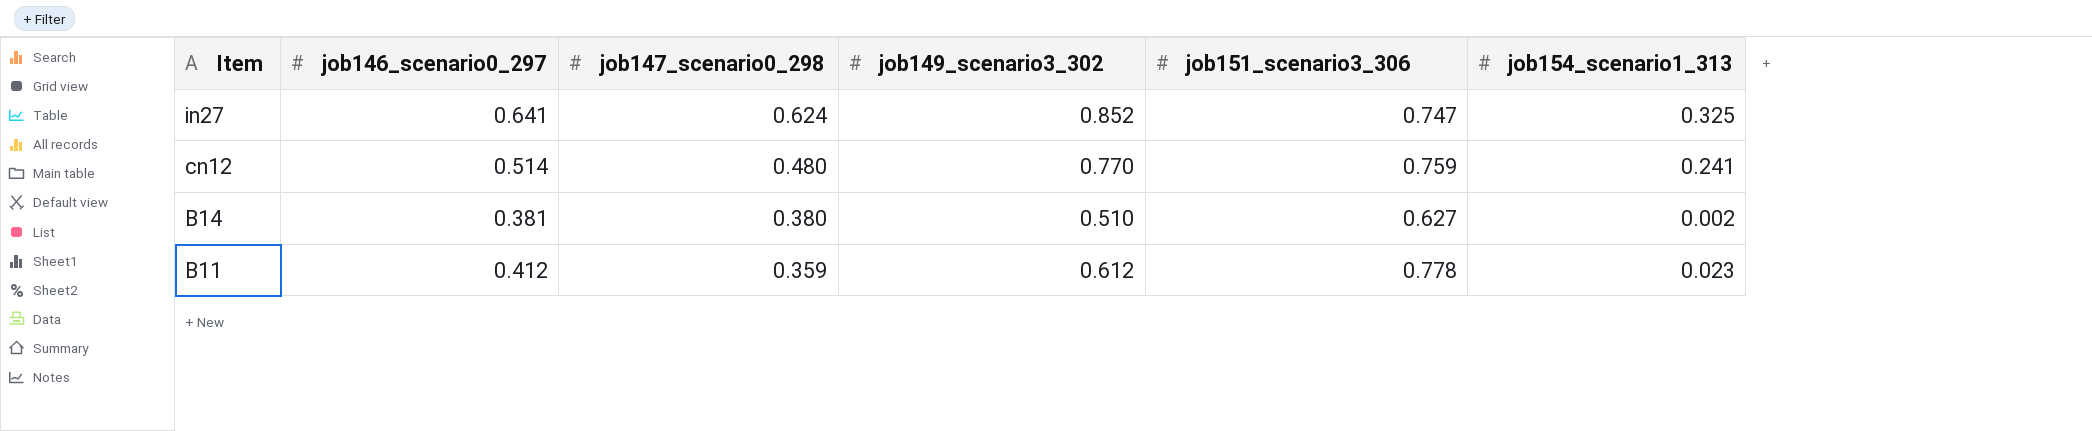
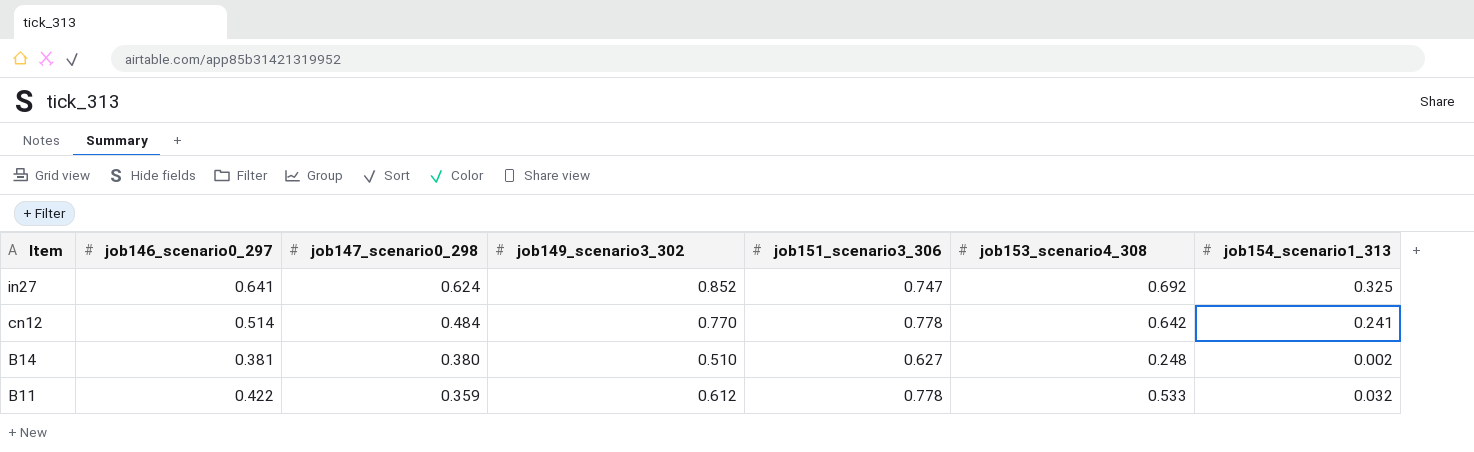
column job153_scenario4_308 | position: none -> 6
cn12 | job147_scenario0_298: 0.480 -> 0.484
cn12 | job151_scenario3_306: 0.759 -> 0.778
B11 | job146_scenario0_297: 0.412 -> 0.422
B11 | job154_scenario1_313: 0.023 -> 0.032

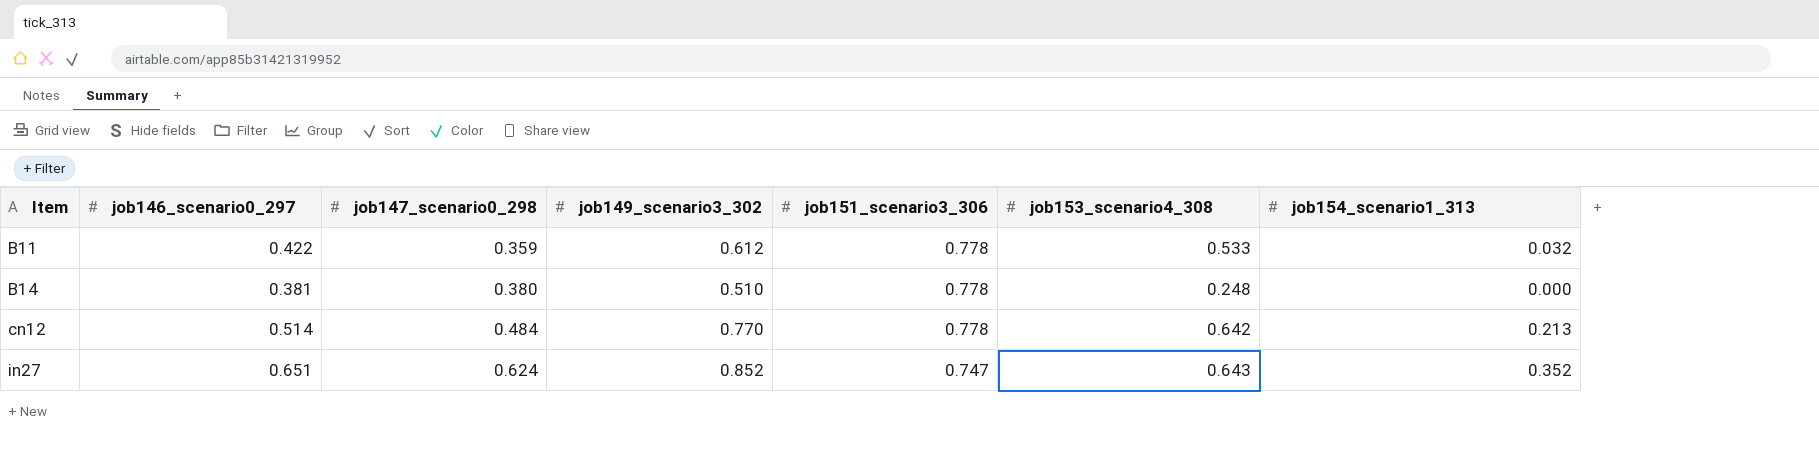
row order: Item descending -> Item ascending
B14 | job151_scenario3_306: 0.627 -> 0.778
B14 | job154_scenario1_313: 0.002 -> 0.000
cn12 | job154_scenario1_313: 0.241 -> 0.213
in27 | job146_scenario0_297: 0.641 -> 0.651
in27 | job153_scenario4_308: 0.692 -> 0.643
in27 | job154_scenario1_313: 0.325 -> 0.352

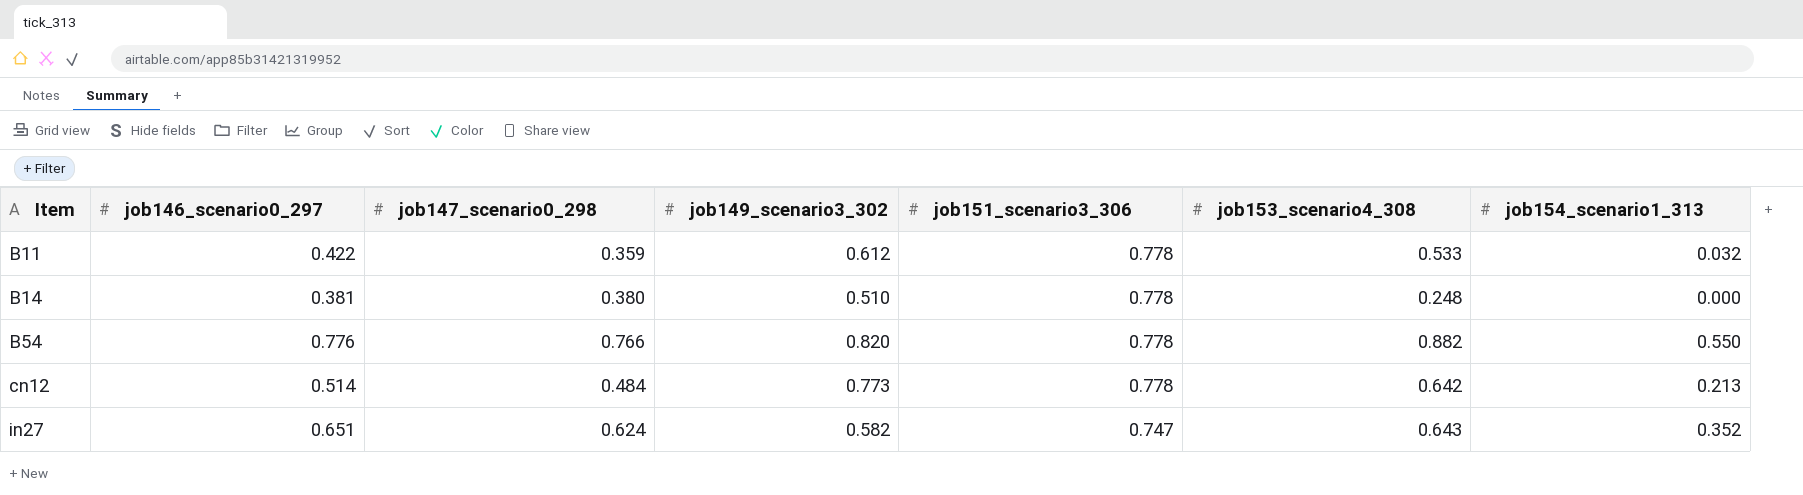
row B54: none -> 0.776 | 0.766 | 0.820 | 0.778 | 0.882 | 0.550
cn12 | job149_scenario3_302: 0.770 -> 0.773
in27 | job149_scenario3_302: 0.852 -> 0.582

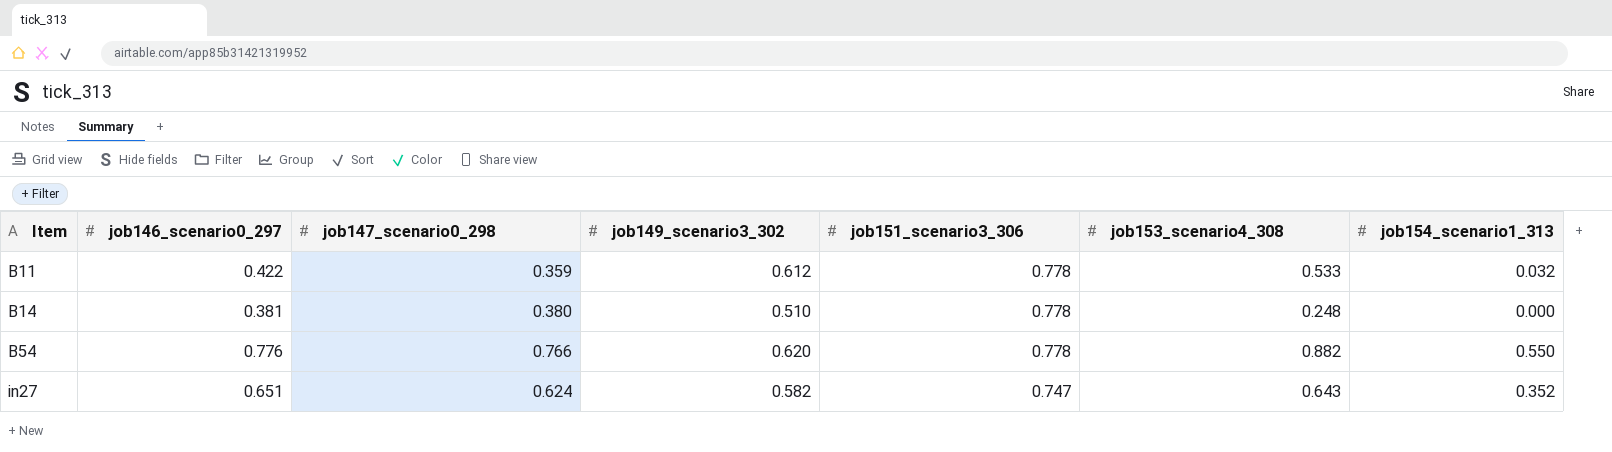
row cn12: 0.514 | 0.484 | 0.773 | 0.778 | 0.642 | 0.213 -> none
B54 | job149_scenario3_302: 0.820 -> 0.620

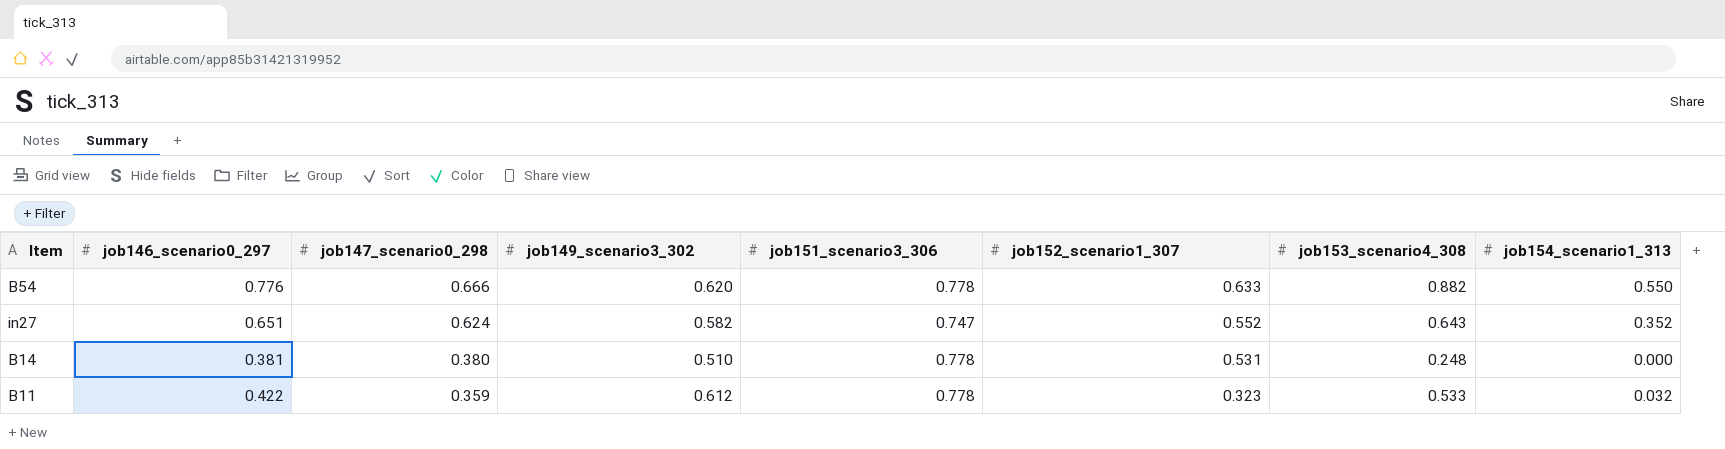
row order: Item ascending -> job147_scenario0_298 descending
column job152_scenario1_307 | position: none -> 6
B54 | job147_scenario0_298: 0.766 -> 0.666

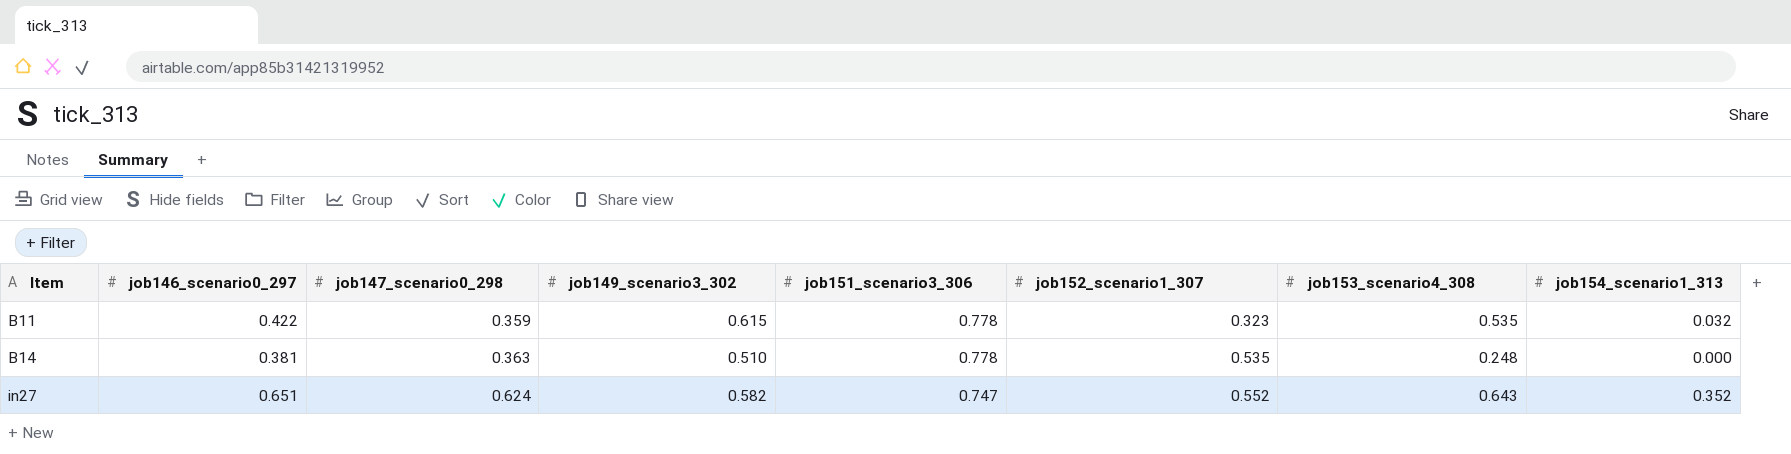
row order: job147_scenario0_298 descending -> Item ascending
row B54: 0.776 | 0.666 | 0.620 | 0.778 | 0.633 | 0.882 | 0.550 -> none
B11 | job149_scenario3_302: 0.612 -> 0.615
B11 | job153_scenario4_308: 0.533 -> 0.535
B14 | job147_scenario0_298: 0.380 -> 0.363
B14 | job152_scenario1_307: 0.531 -> 0.535

